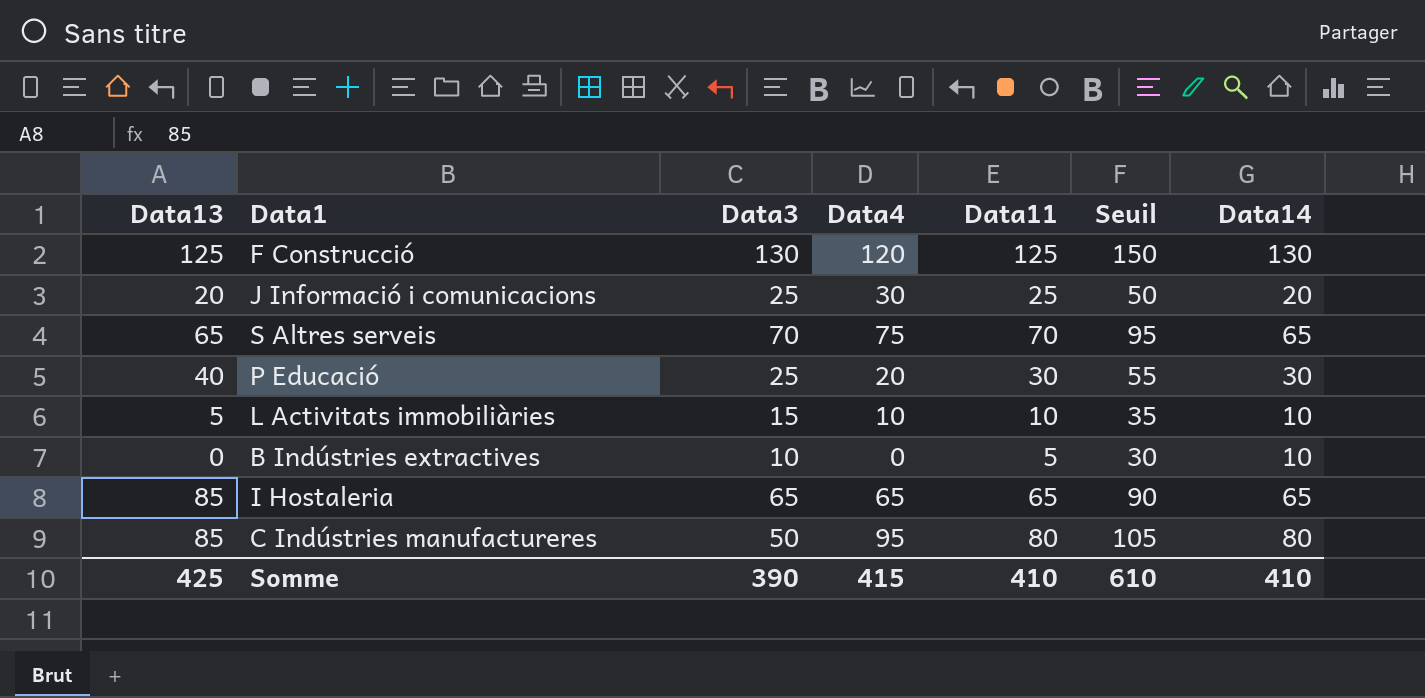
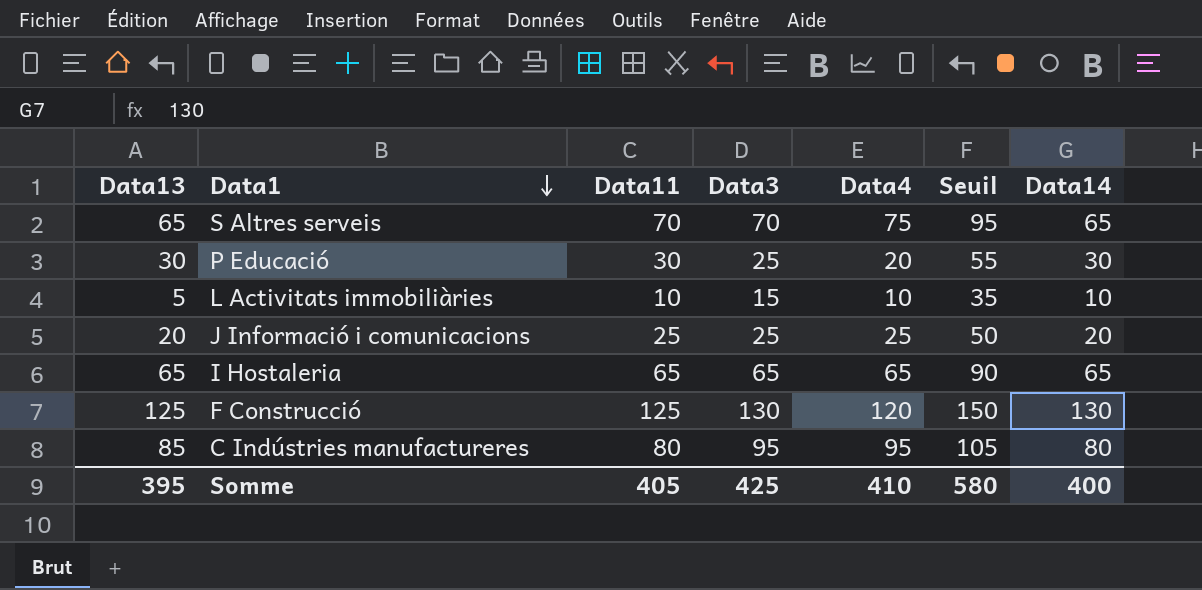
row order: none -> Data1 descending
column Data11 | position: 5 -> 3
row B Indústries extractives: 0 | 10 | 0 | 5 | 30 | 10 -> none
P Educació | Data13: 40 -> 30
J Informació i comunicacions | Data4: 30 -> 25
I Hostaleria | Data13: 85 -> 65
C Indústries manufactureres | Data3: 50 -> 95
Somme | Data13: 425 -> 395
Somme | Data11: 410 -> 405
Somme | Data3: 390 -> 425
Somme | Data4: 415 -> 410
Somme | Seuil: 610 -> 580
Somme | Data14: 410 -> 400

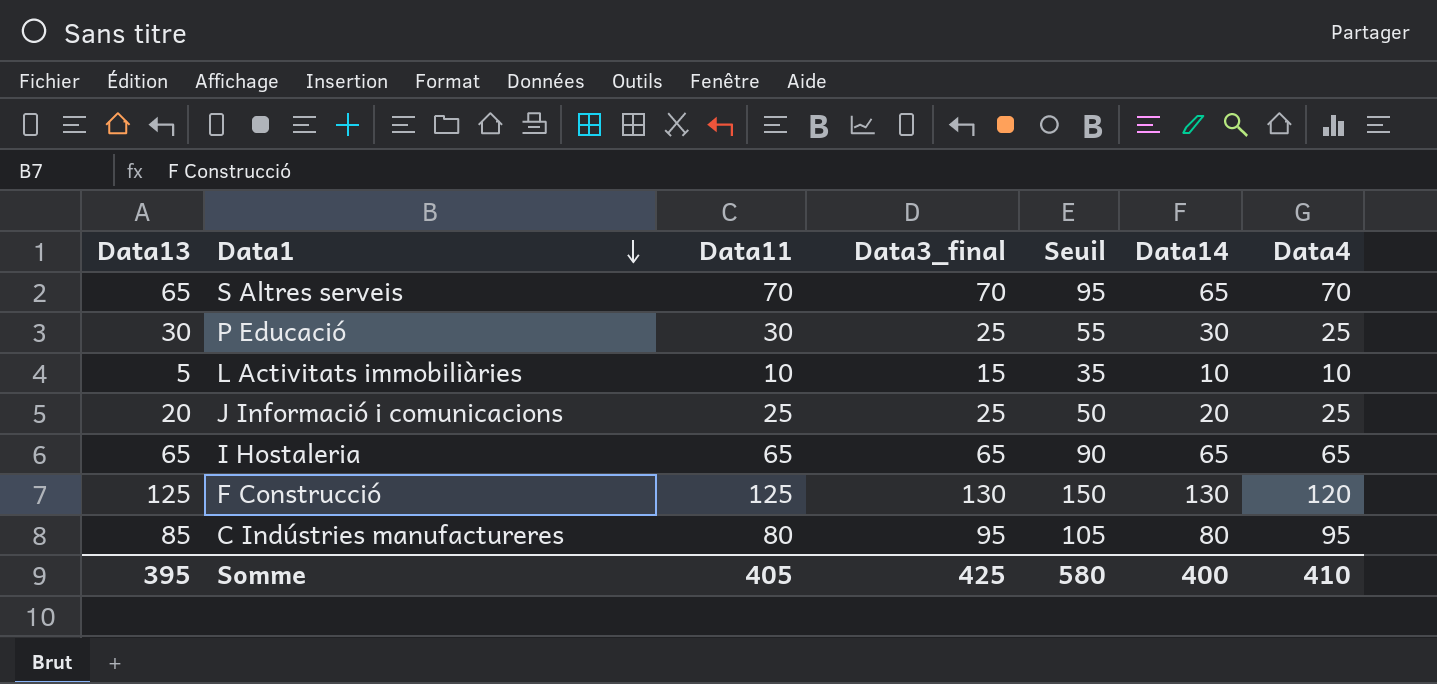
column name: Data3 -> Data3_final
column Data4 | position: 5 -> 7
S Altres serveis | Data4: 75 -> 70
P Educació | Data4: 20 -> 25

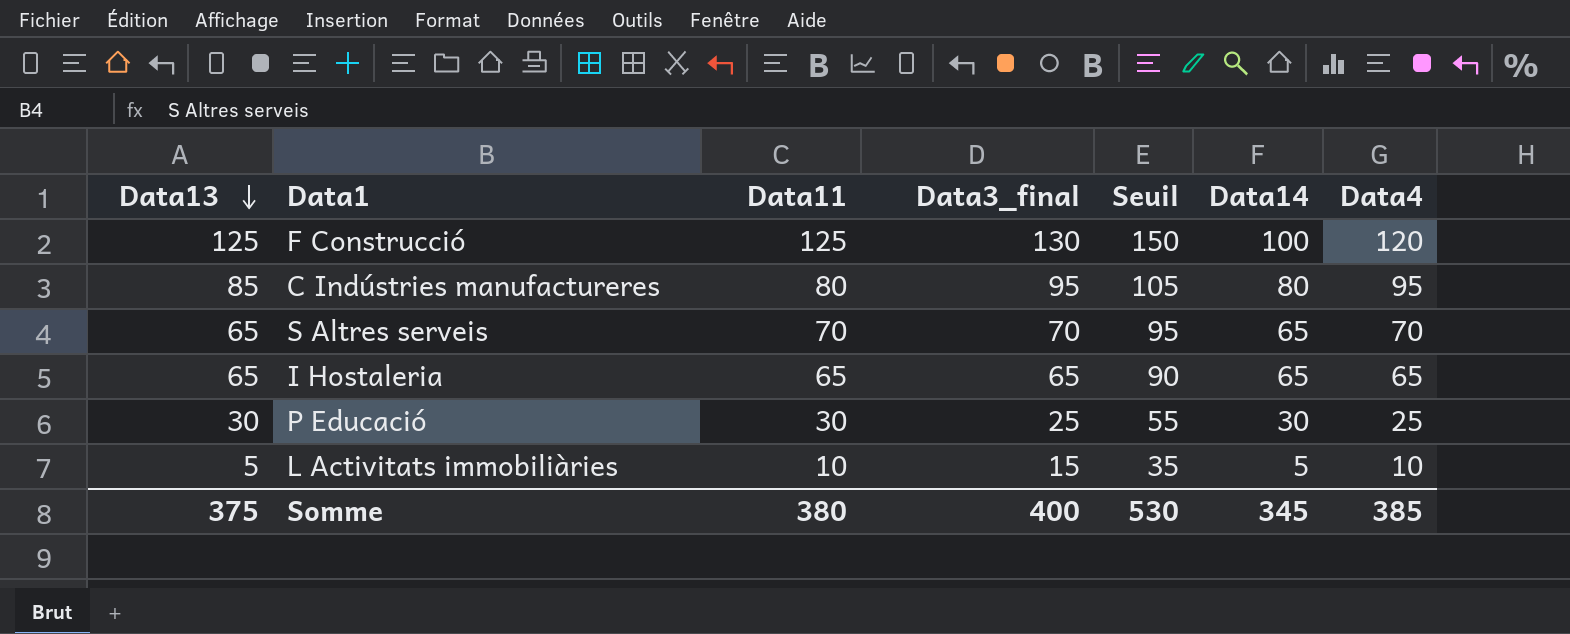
row order: Data1 descending -> Data13 descending
row J Informació i comunicacions: 20 | 25 | 25 | 50 | 20 | 25 -> none
F Construcció | Data14: 130 -> 100
L Activitats immobiliàries | Data14: 10 -> 5
Somme | Data13: 395 -> 375
Somme | Data11: 405 -> 380
Somme | Data3_final: 425 -> 400
Somme | Seuil: 580 -> 530
Somme | Data14: 400 -> 345
Somme | Data4: 410 -> 385

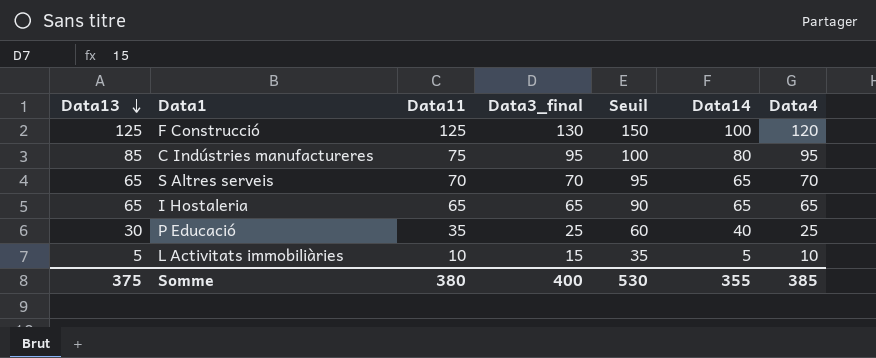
C Indústries manufactureres | Data11: 80 -> 75
C Indústries manufactureres | Seuil: 105 -> 100
P Educació | Data11: 30 -> 35
P Educació | Seuil: 55 -> 60
P Educació | Data14: 30 -> 40
Somme | Data14: 345 -> 355

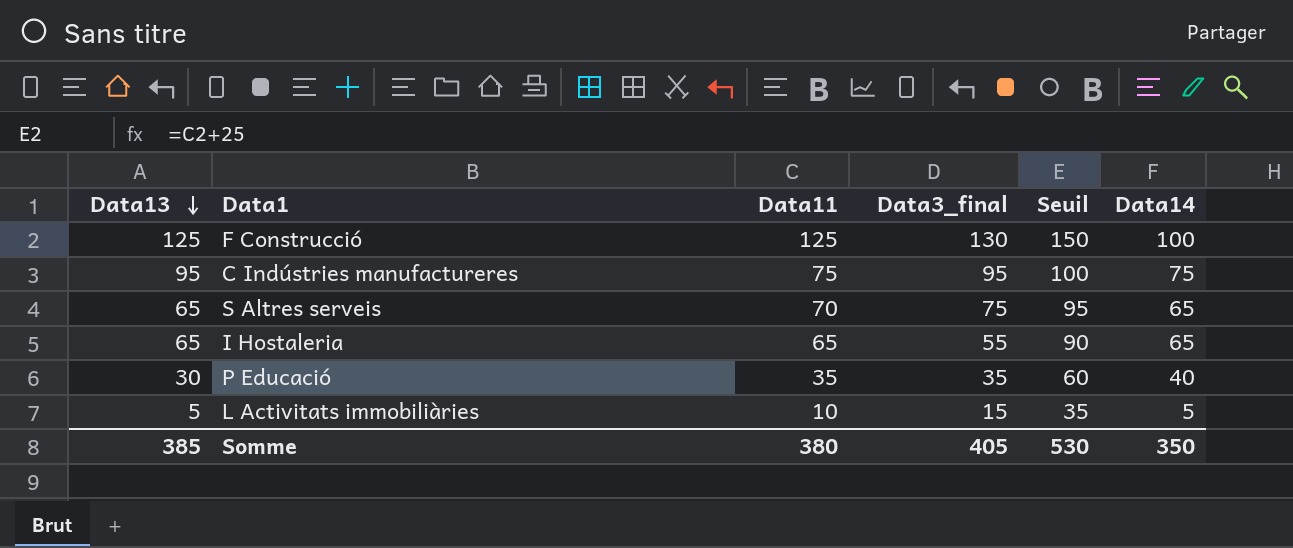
column Data4 | position: 7 -> none
C Indústries manufactureres | Data13: 85 -> 95
C Indústries manufactureres | Data14: 80 -> 75
S Altres serveis | Data3_final: 70 -> 75
I Hostaleria | Data3_final: 65 -> 55
P Educació | Data3_final: 25 -> 35
Somme | Data13: 375 -> 385
Somme | Data3_final: 400 -> 405
Somme | Data14: 355 -> 350

